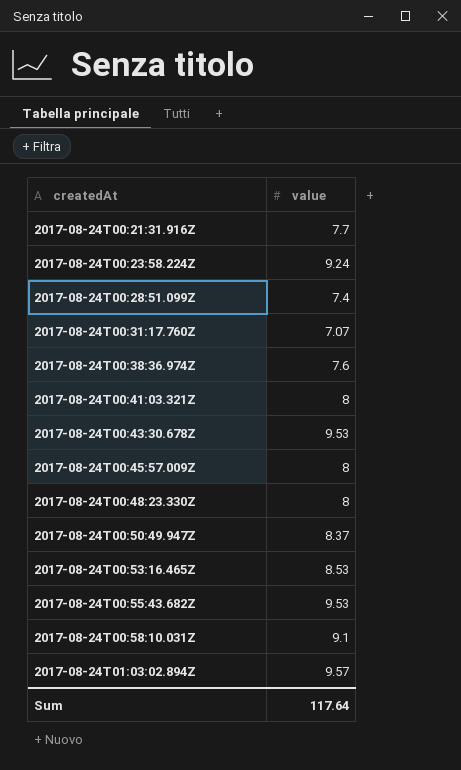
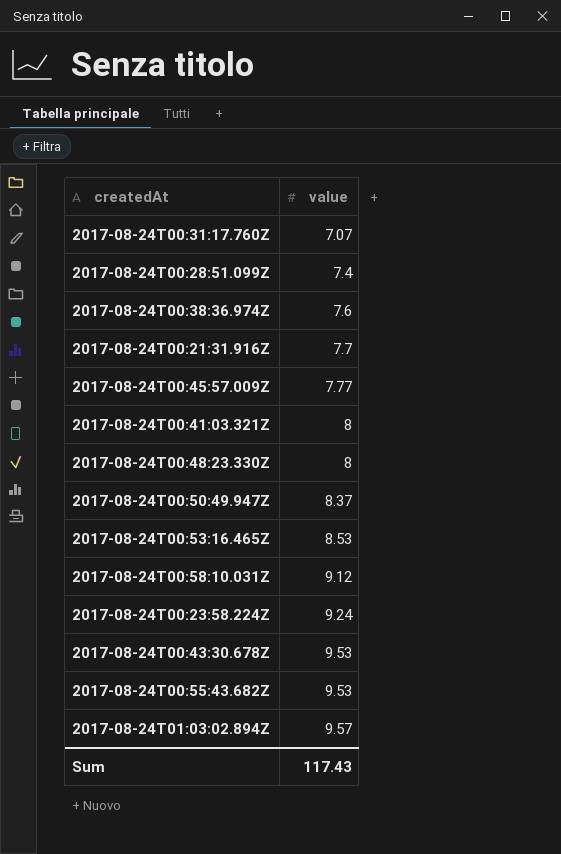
row order: createdAt ascending -> value ascending
2017-08-24T00:45:57.009Z | value: 8 -> 7.77
2017-08-24T00:58:10.031Z | value: 9.1 -> 9.12
Sum | value: 117.64 -> 117.43

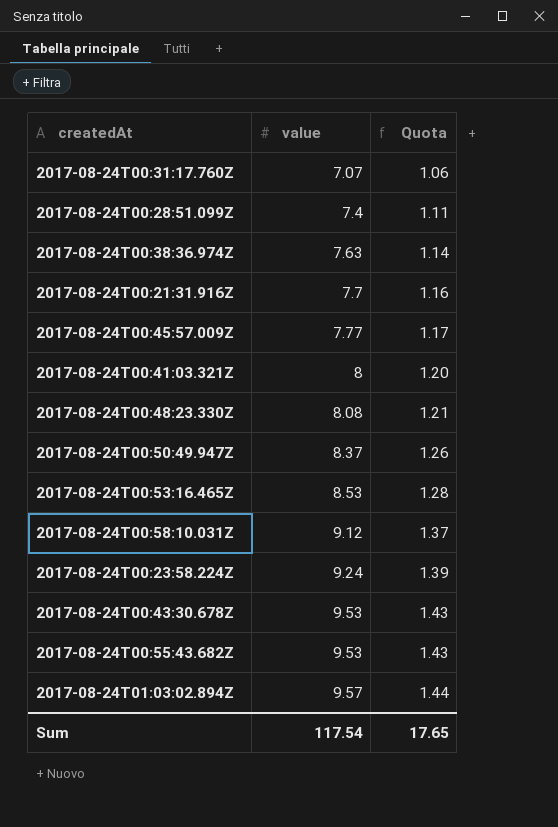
column Quota | formula: none -> [value] * 0.15
2017-08-24T00:38:36.974Z | value: 7.6 -> 7.63
2017-08-24T00:48:23.330Z | value: 8 -> 8.08
Sum | value: 117.43 -> 117.54

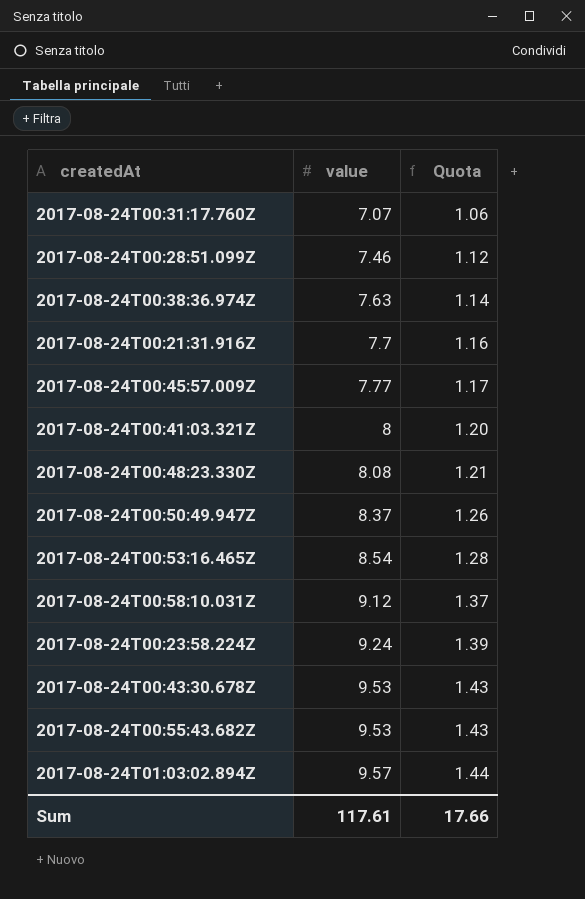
2017-08-24T00:28:51.099Z | value: 7.4 -> 7.46
2017-08-24T00:28:51.099Z | Quota: 1.11 -> 1.12
2017-08-24T00:53:16.465Z | value: 8.53 -> 8.54
Sum | value: 117.54 -> 117.61
Sum | Quota: 17.65 -> 17.66

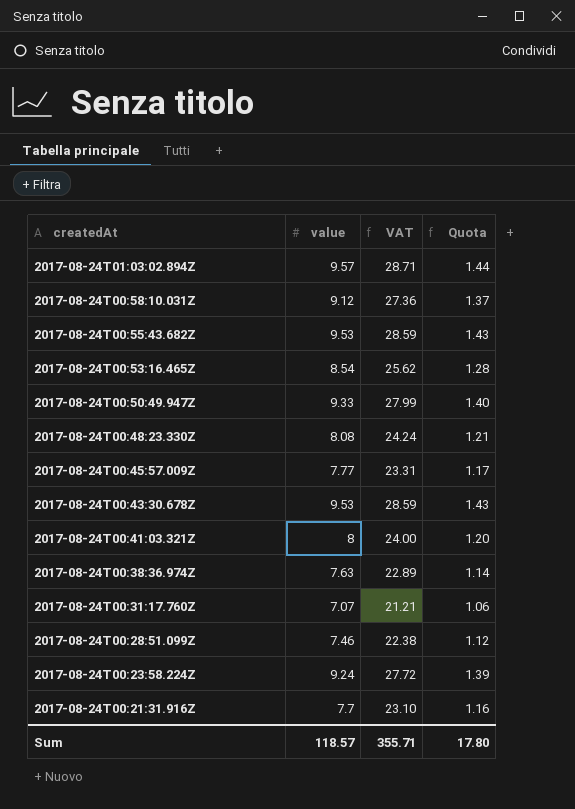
row order: value ascending -> createdAt descending
column VAT | formula: none -> [value] * 3
2017-08-24T00:50:49.947Z | value: 8.37 -> 9.33
2017-08-24T00:50:49.947Z | Quota: 1.26 -> 1.40
Sum | value: 117.61 -> 118.57
Sum | Quota: 17.66 -> 17.80

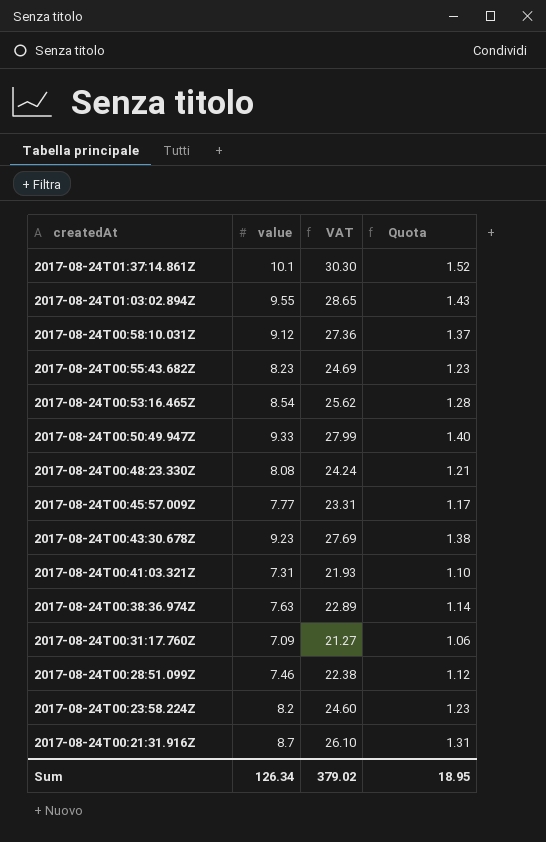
row 2017-08-24T01:37:14.861Z: none -> 10.1 | 30.30 | 1.52
2017-08-24T01:03:02.894Z | value: 9.57 -> 9.55
2017-08-24T01:03:02.894Z | VAT: 28.71 -> 28.65
2017-08-24T01:03:02.894Z | Quota: 1.44 -> 1.43
2017-08-24T00:55:43.682Z | value: 9.53 -> 8.23
2017-08-24T00:55:43.682Z | VAT: 28.59 -> 24.69
2017-08-24T00:55:43.682Z | Quota: 1.43 -> 1.23
2017-08-24T00:43:30.678Z | value: 9.53 -> 9.23
2017-08-24T00:43:30.678Z | VAT: 28.59 -> 27.69
2017-08-24T00:43:30.678Z | Quota: 1.43 -> 1.38
2017-08-24T00:41:03.321Z | value: 8 -> 7.31
2017-08-24T00:41:03.321Z | VAT: 24.00 -> 21.93
2017-08-24T00:41:03.321Z | Quota: 1.20 -> 1.10
2017-08-24T00:31:17.760Z | value: 7.07 -> 7.09
2017-08-24T00:31:17.760Z | VAT: 21.21 -> 21.27
2017-08-24T00:23:58.224Z | value: 9.24 -> 8.2
2017-08-24T00:23:58.224Z | VAT: 27.72 -> 24.60
2017-08-24T00:23:58.224Z | Quota: 1.39 -> 1.23
2017-08-24T00:21:31.916Z | value: 7.7 -> 8.7
2017-08-24T00:21:31.916Z | VAT: 23.10 -> 26.10
2017-08-24T00:21:31.916Z | Quota: 1.16 -> 1.31
Sum | value: 118.57 -> 126.34
Sum | VAT: 355.71 -> 379.02
Sum | Quota: 17.80 -> 18.95

